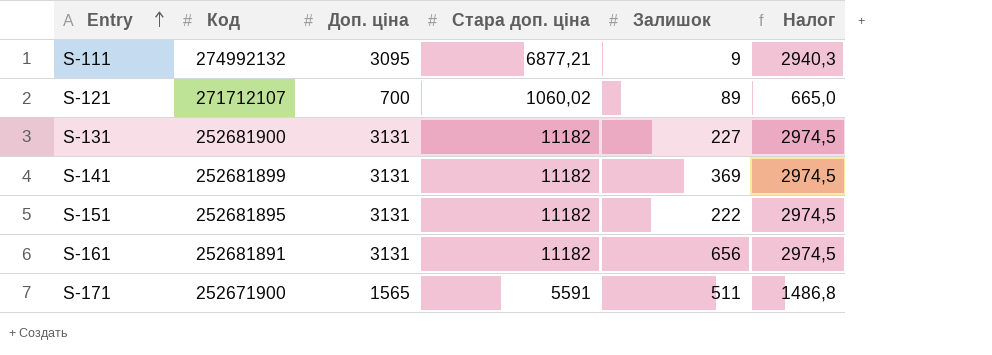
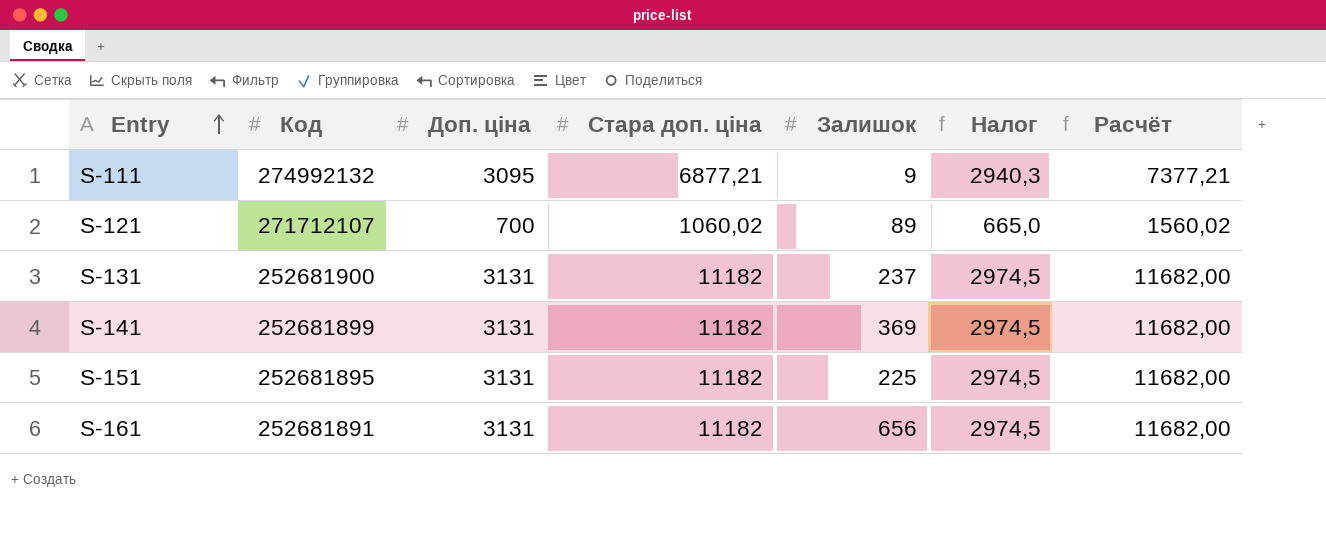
column Расчёт | formula: none -> [Стара доп. ціна] + 500
row S-171: 252671900 | 1565 | 5591 | 511 | 1486,8 -> none
S-131 | Залишок: 227 -> 237
S-151 | Залишок: 222 -> 225

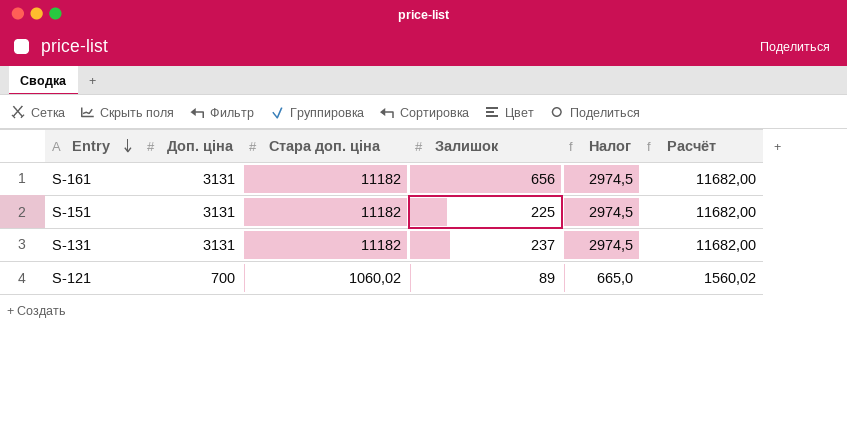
row order: Entry ascending -> Entry descending
column Код | position: 2 -> none
row S-111: 274992132 | 3095 | 6877,21 | 9 | 2940,3 | 7377,21 -> none
row S-141: 252681899 | 3131 | 11182 | 369 | 2974,5 | 11682,00 -> none

